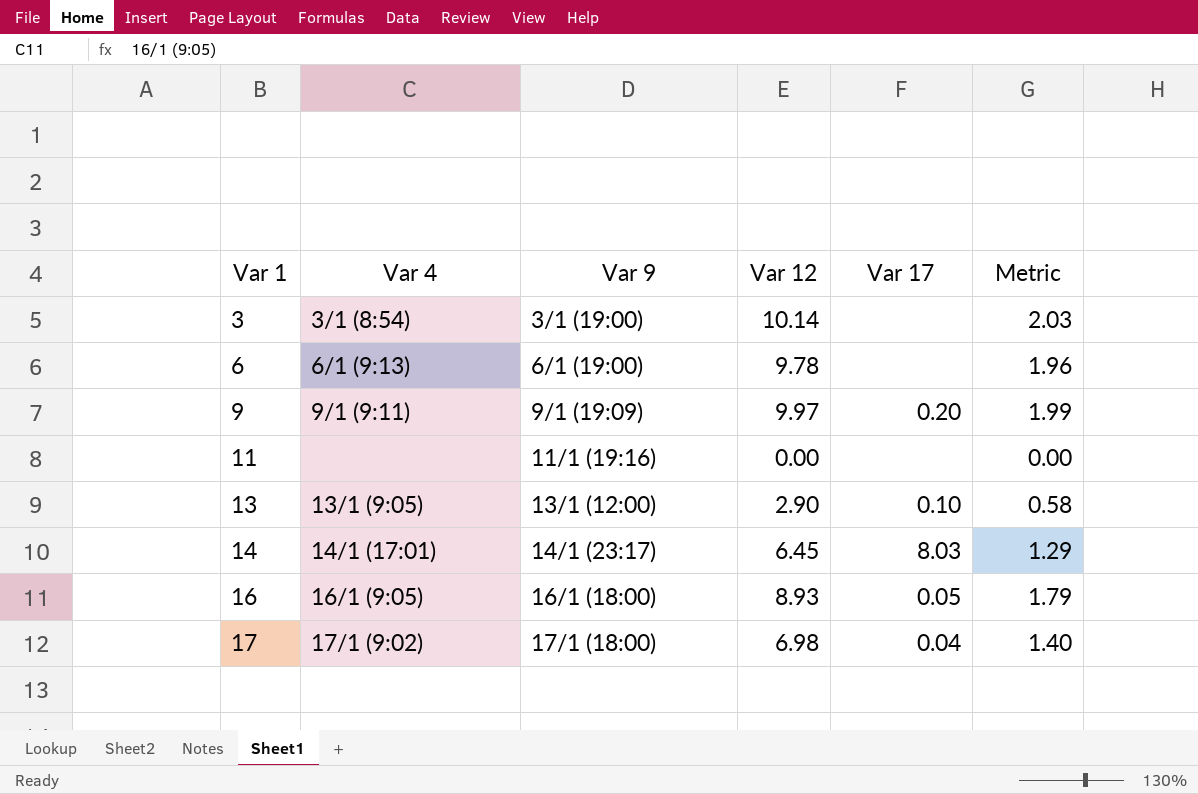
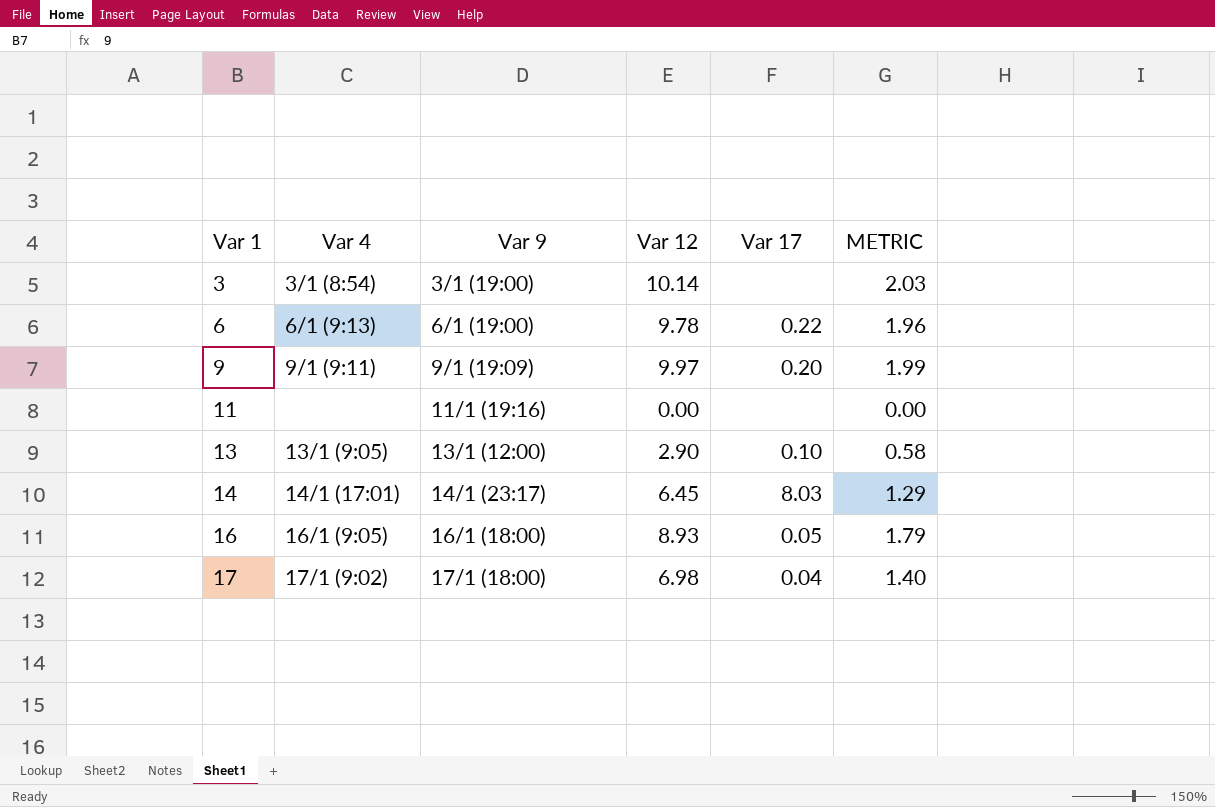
column name: Metric -> METRIC
6 | Var 17: none -> 0.22

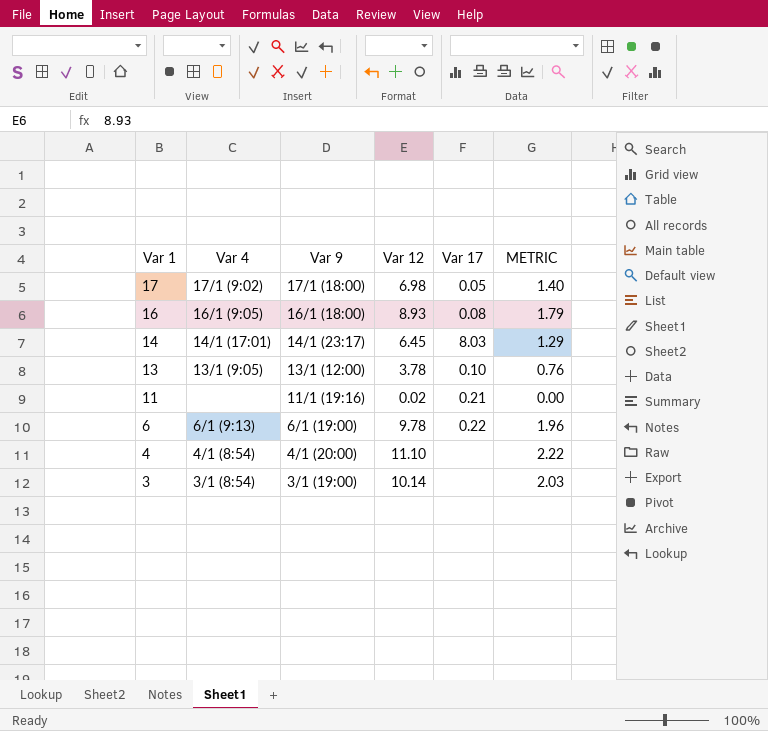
row order: Var 1 ascending -> Var 1 descending
row 9: 9/1 (9:11) | 9/1 (19:09) | 9.97 | 0.20 | 1.99 -> none
17 | Var 17: 0.04 -> 0.05
16 | Var 17: 0.05 -> 0.08
13 | Var 12: 2.90 -> 3.78
13 | METRIC: 0.58 -> 0.76
11 | Var 12: 0.00 -> 0.02
11 | Var 17: none -> 0.21
row 4: none -> 4/1 (8:54) | 4/1 (20:00) | 11.10 | none | 2.22

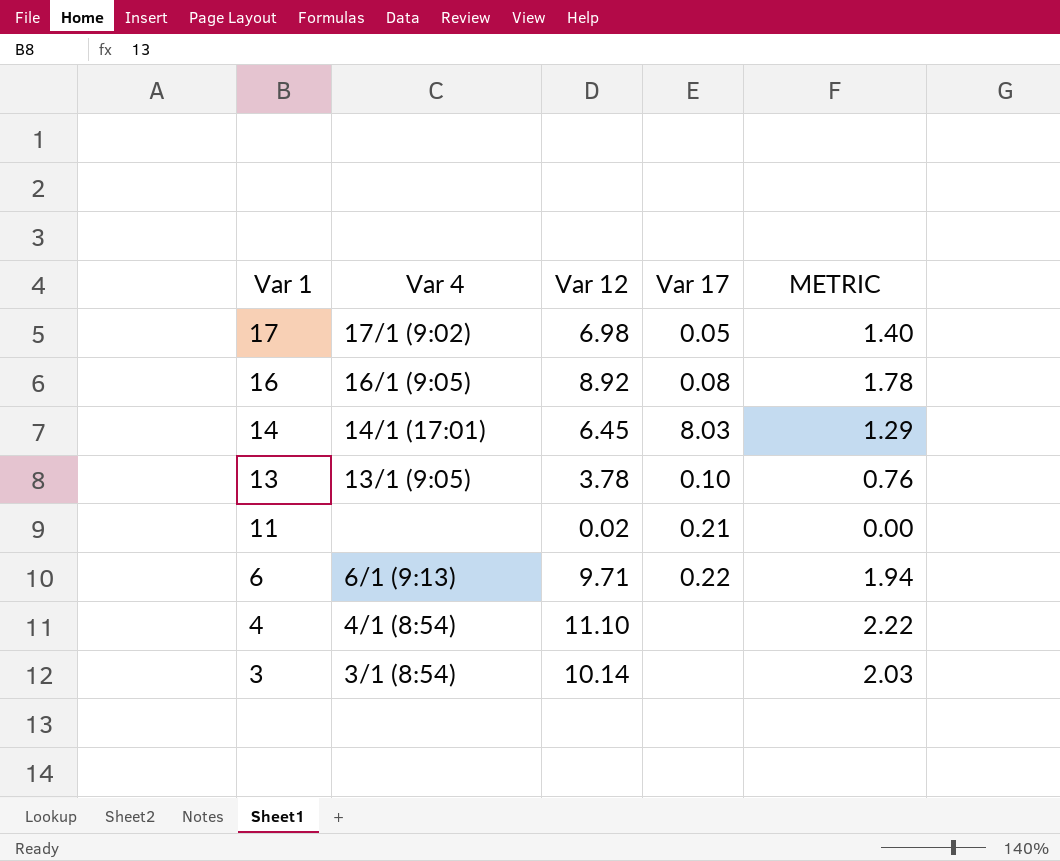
column Var 9 | position: 3 -> none
16 | Var 12: 8.93 -> 8.92
16 | METRIC: 1.79 -> 1.78
6 | Var 12: 9.78 -> 9.71
6 | METRIC: 1.96 -> 1.94

